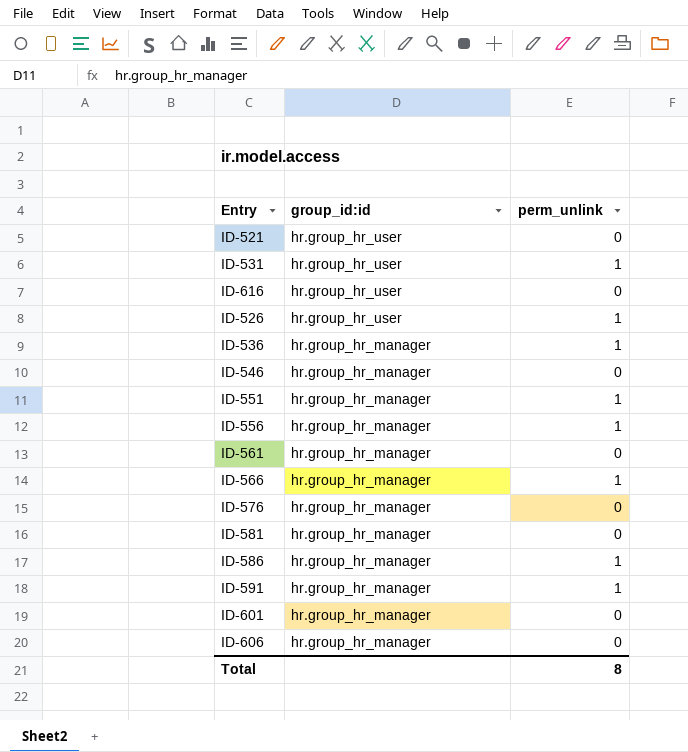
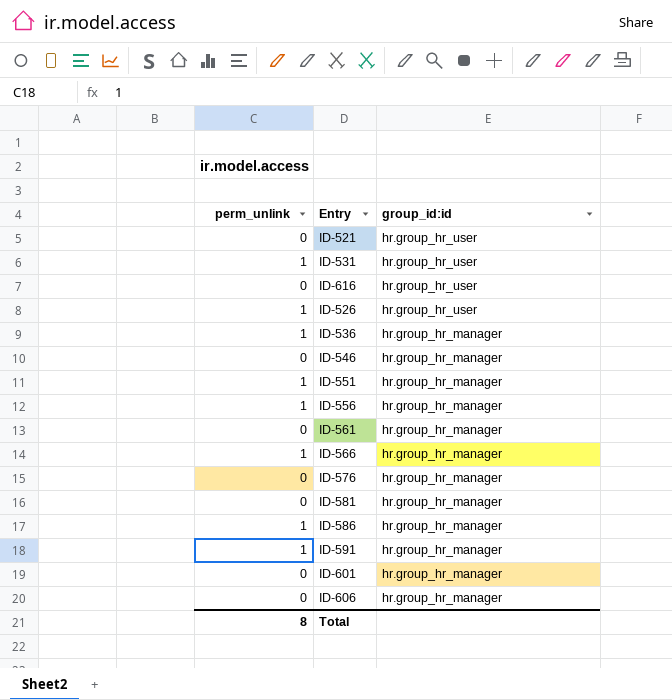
column perm_unlink | position: 3 -> 1

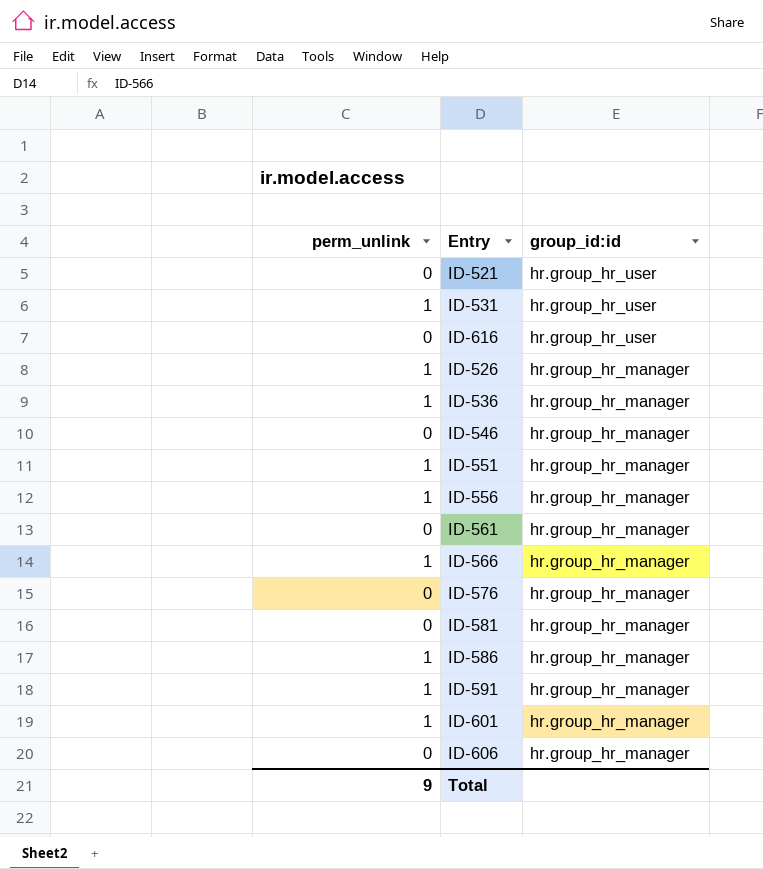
ID-526 | group_id:id: hr.group_hr_user -> hr.group_hr_manager
ID-601 | perm_unlink: 0 -> 1
Total | perm_unlink: 8 -> 9

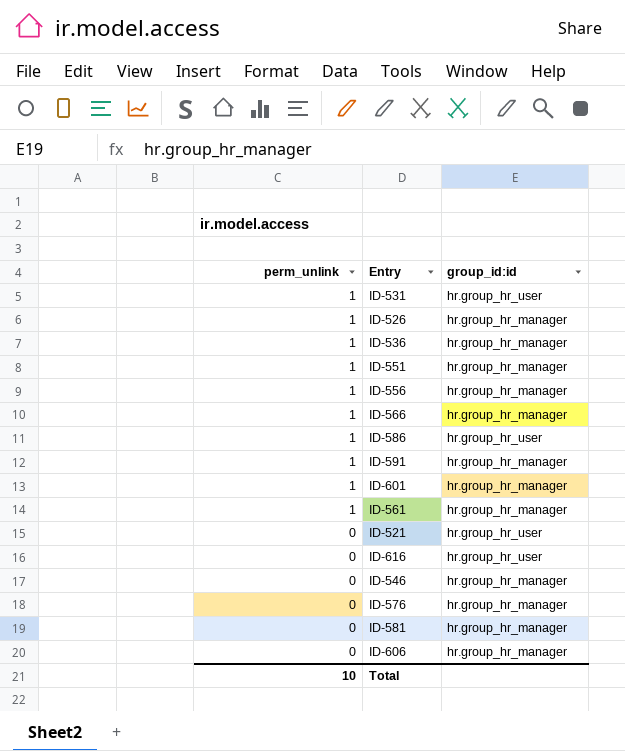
row order: group_id:id descending -> perm_unlink descending
ID-586 | group_id:id: hr.group_hr_manager -> hr.group_hr_user
ID-561 | perm_unlink: 0 -> 1
Total | perm_unlink: 9 -> 10

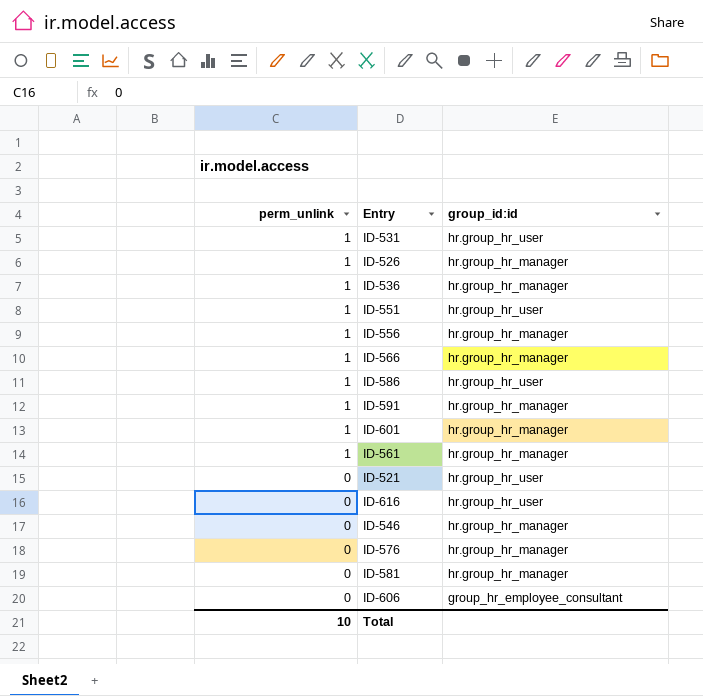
ID-551 | group_id:id: hr.group_hr_manager -> hr.group_hr_user
ID-606 | group_id:id: hr.group_hr_manager -> group_hr_employee_consultant

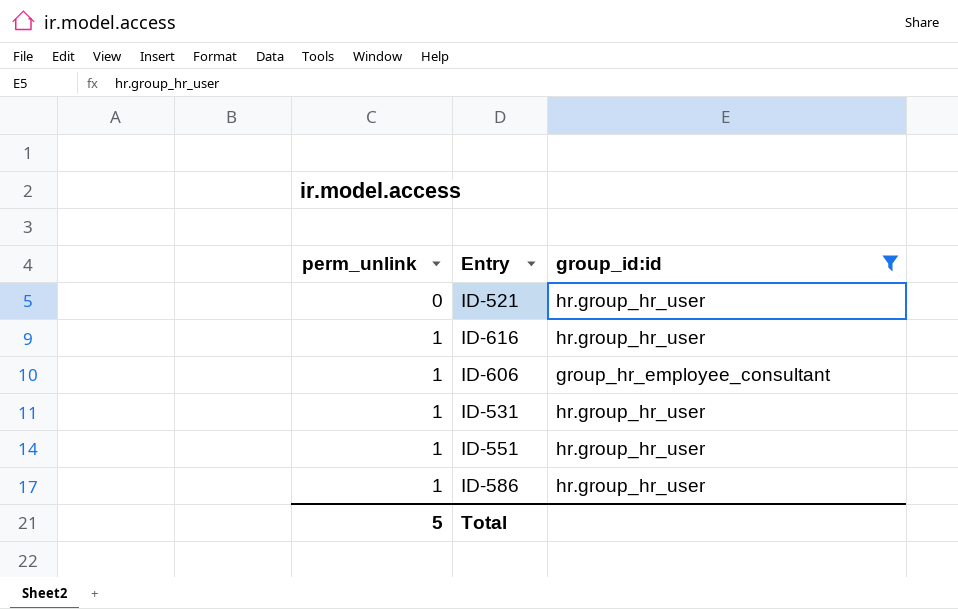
filter: none -> group_id:id != hr.group_hr_manager
row order: perm_unlink descending -> perm_unlink ascending
ID-616 | perm_unlink: 0 -> 1
ID-606 | perm_unlink: 0 -> 1
Total | perm_unlink: 10 -> 5

